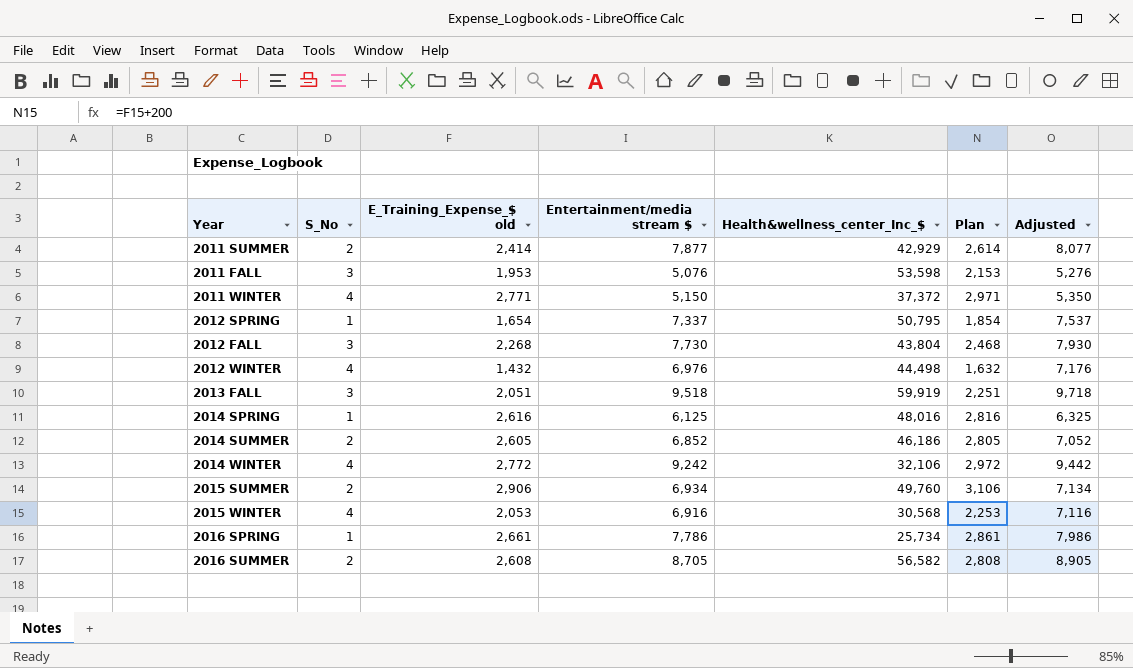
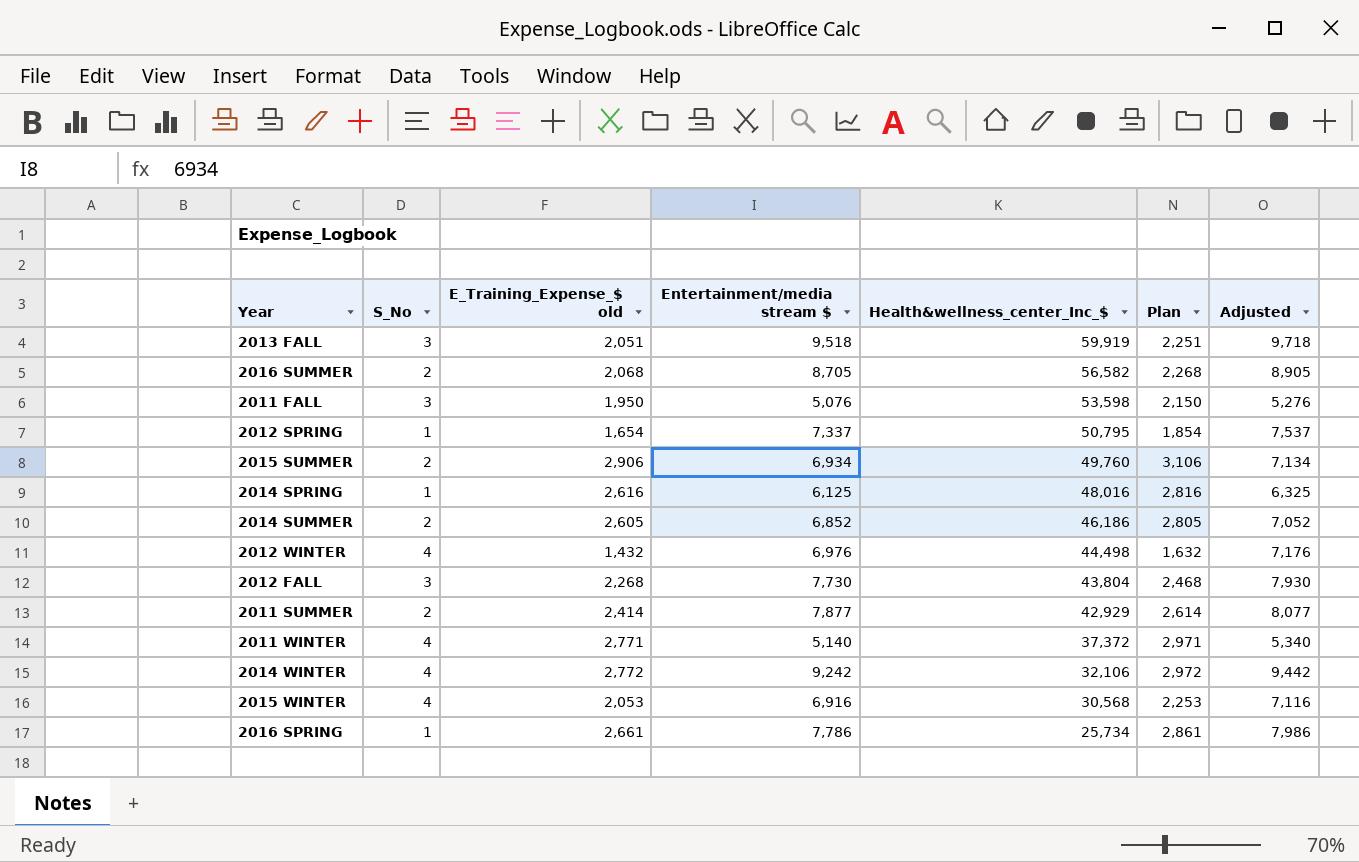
row order: none -> Health&wellness_center_Inc_$ descending
2016 SUMMER | E_Training_Expense_$ old: 2,608 -> 2,068
2016 SUMMER | Plan: 2,808 -> 2,268
2011 FALL | E_Training_Expense_$ old: 1,953 -> 1,950
2011 FALL | Plan: 2,153 -> 2,150
2011 WINTER | Entertainment/media stream $: 5,150 -> 5,140
2011 WINTER | Adjusted: 5,350 -> 5,340

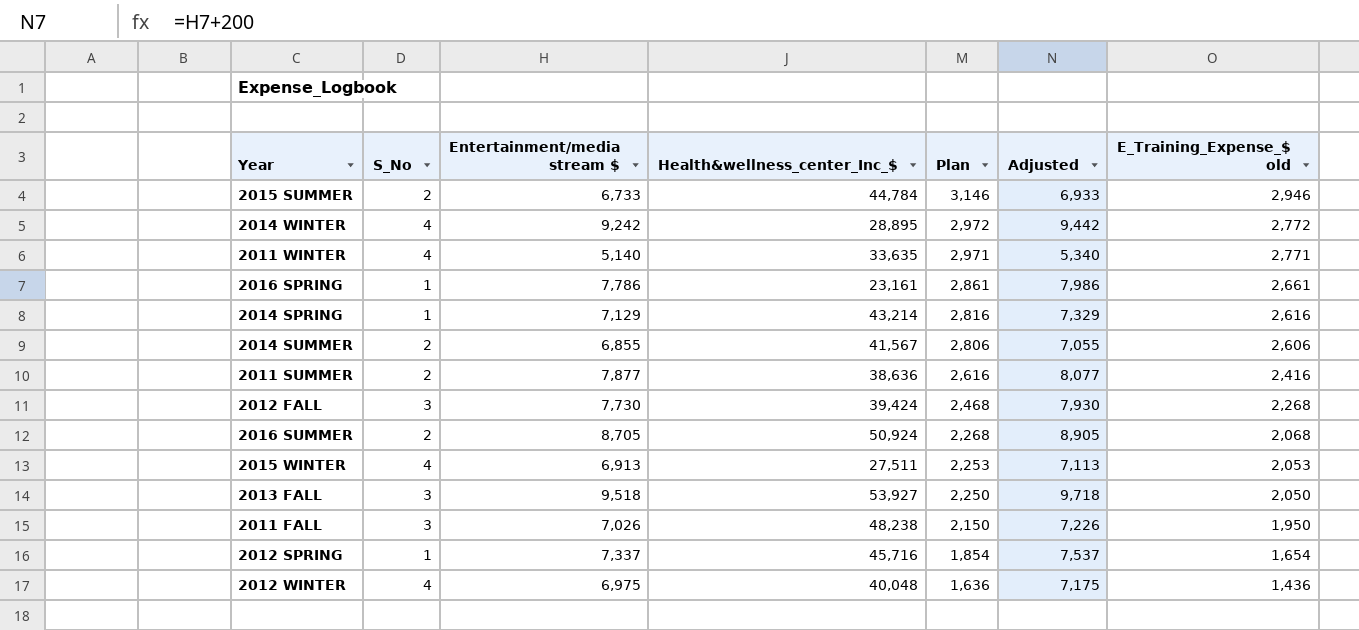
row order: Health&wellness_center_Inc_$ descending -> Plan descending
column E_Training_Expense_$ old | position: 3 -> 7
2015 SUMMER | Entertainment/media stream $: 6,934 -> 6,733
2015 SUMMER | Health&wellness_center_Inc_$: 49,760 -> 44,784
2015 SUMMER | Plan: 3,106 -> 3,146
2015 SUMMER | Adjusted: 7,134 -> 6,933
2015 SUMMER | E_Training_Expense_$ old: 2,906 -> 2,946
2014 WINTER | Health&wellness_center_Inc_$: 32,106 -> 28,895
2011 WINTER | Health&wellness_center_Inc_$: 37,372 -> 33,635
2016 SPRING | Health&wellness_center_Inc_$: 25,734 -> 23,161
2014 SPRING | Entertainment/media stream $: 6,125 -> 7,129
2014 SPRING | Health&wellness_center_Inc_$: 48,016 -> 43,214
2014 SPRING | Adjusted: 6,325 -> 7,329
2014 SUMMER | Entertainment/media stream $: 6,852 -> 6,855
2014 SUMMER | Health&wellness_center_Inc_$: 46,186 -> 41,567
2014 SUMMER | Plan: 2,805 -> 2,806
2014 SUMMER | Adjusted: 7,052 -> 7,055
2014 SUMMER | E_Training_Expense_$ old: 2,605 -> 2,606
2011 SUMMER | Health&wellness_center_Inc_$: 42,929 -> 38,636
2011 SUMMER | Plan: 2,614 -> 2,616
2011 SUMMER | E_Training_Expense_$ old: 2,414 -> 2,416
2012 FALL | Health&wellness_center_Inc_$: 43,804 -> 39,424
2016 SUMMER | Health&wellness_center_Inc_$: 56,582 -> 50,924
2015 WINTER | Entertainment/media stream $: 6,916 -> 6,913
2015 WINTER | Health&wellness_center_Inc_$: 30,568 -> 27,511
2015 WINTER | Adjusted: 7,116 -> 7,113
2013 FALL | Health&wellness_center_Inc_$: 59,919 -> 53,927
2013 FALL | Plan: 2,251 -> 2,250
2013 FALL | E_Training_Expense_$ old: 2,051 -> 2,050
2011 FALL | Entertainment/media stream $: 5,076 -> 7,026
2011 FALL | Health&wellness_center_Inc_$: 53,598 -> 48,238
2011 FALL | Adjusted: 5,276 -> 7,226
2012 SPRING | Health&wellness_center_Inc_$: 50,795 -> 45,716
2012 WINTER | Entertainment/media stream $: 6,976 -> 6,975
2012 WINTER | Health&wellness_center_Inc_$: 44,498 -> 40,048
2012 WINTER | Plan: 1,632 -> 1,636
2012 WINTER | Adjusted: 7,176 -> 7,175
2012 WINTER | E_Training_Expense_$ old: 1,432 -> 1,436

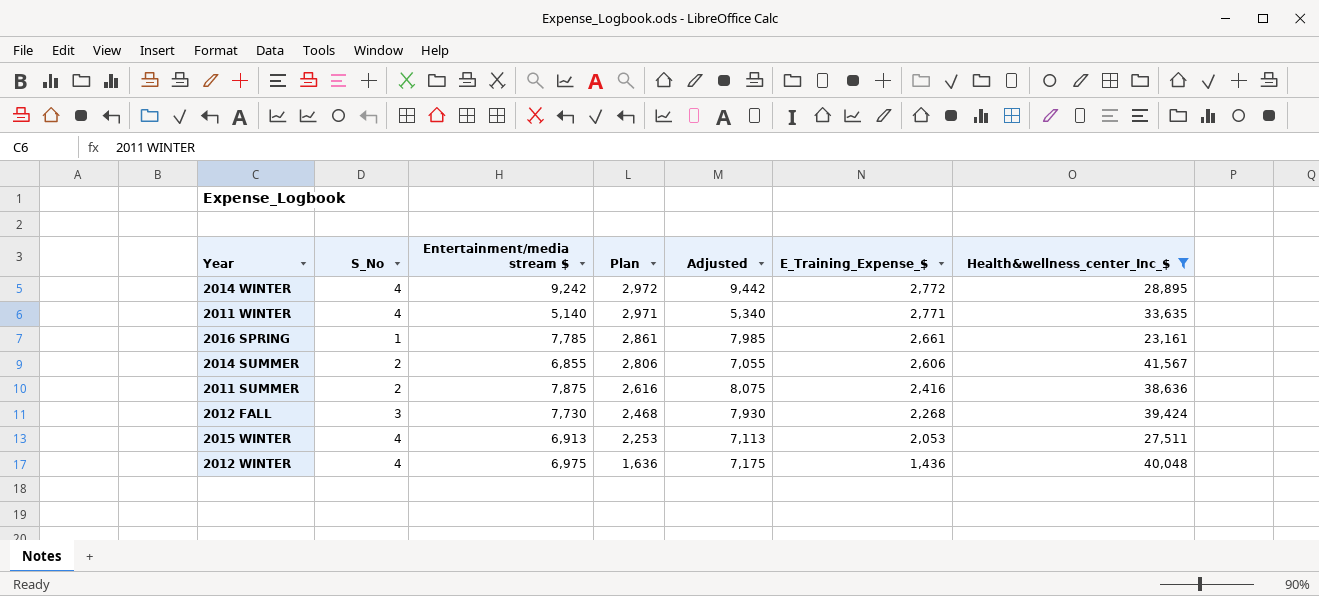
filter: none -> Health&wellness_center_Inc_$ <= 41,567
column name: E_Training_Expense_$ old -> E_Training_Expense_$
column Health&wellness_center_Inc_$ | position: 4 -> 7
2016 SPRING | Entertainment/media stream $: 7,786 -> 7,785
2016 SPRING | Adjusted: 7,986 -> 7,985
2011 SUMMER | Entertainment/media stream $: 7,877 -> 7,875
2011 SUMMER | Adjusted: 8,077 -> 8,075

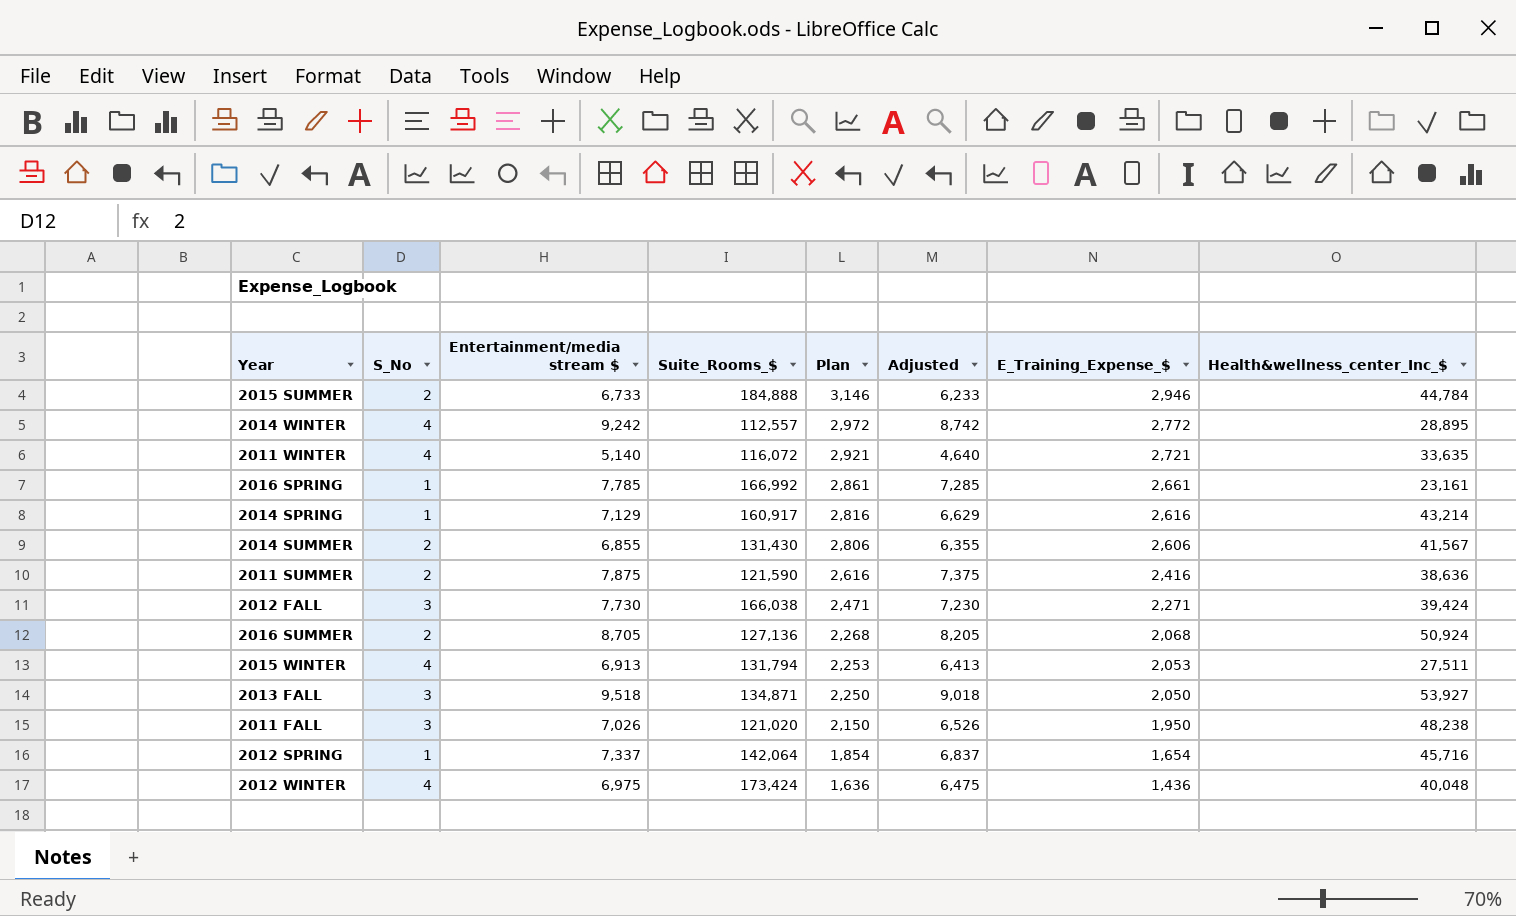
filter: Health&wellness_center_Inc_$ <= 41,567 -> none
column Suite_Rooms_$ | position: none -> 4
column Adjusted | formula: [Entertainment/media stream $] + 200 -> [Entertainment/media stream $] - 500
2011 WINTER | Plan: 2,971 -> 2,921
2011 WINTER | E_Training_Expense_$: 2,771 -> 2,721
2012 FALL | Plan: 2,468 -> 2,471
2012 FALL | E_Training_Expense_$: 2,268 -> 2,271

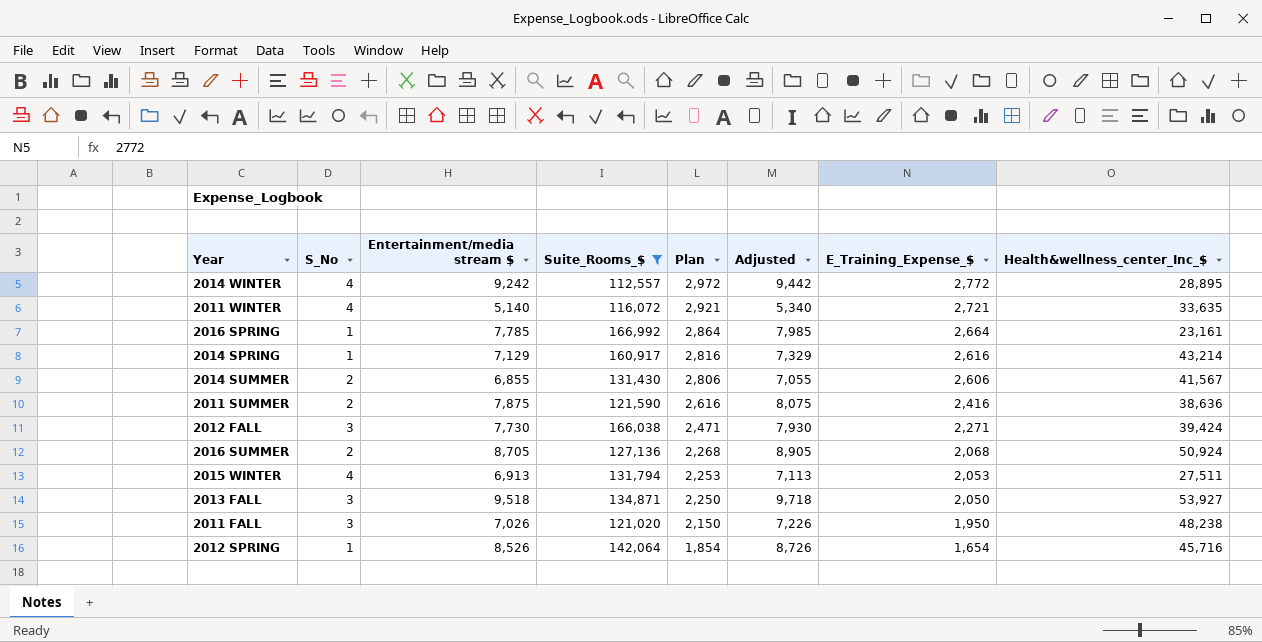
filter: none -> Suite_Rooms_$ <= 166,992
column Adjusted | formula: [Entertainment/media stream $] - 500 -> [Entertainment/media stream $] + 200
2016 SPRING | Plan: 2,861 -> 2,864
2016 SPRING | E_Training_Expense_$: 2,661 -> 2,664
2012 SPRING | Entertainment/media stream $: 7,337 -> 8,526

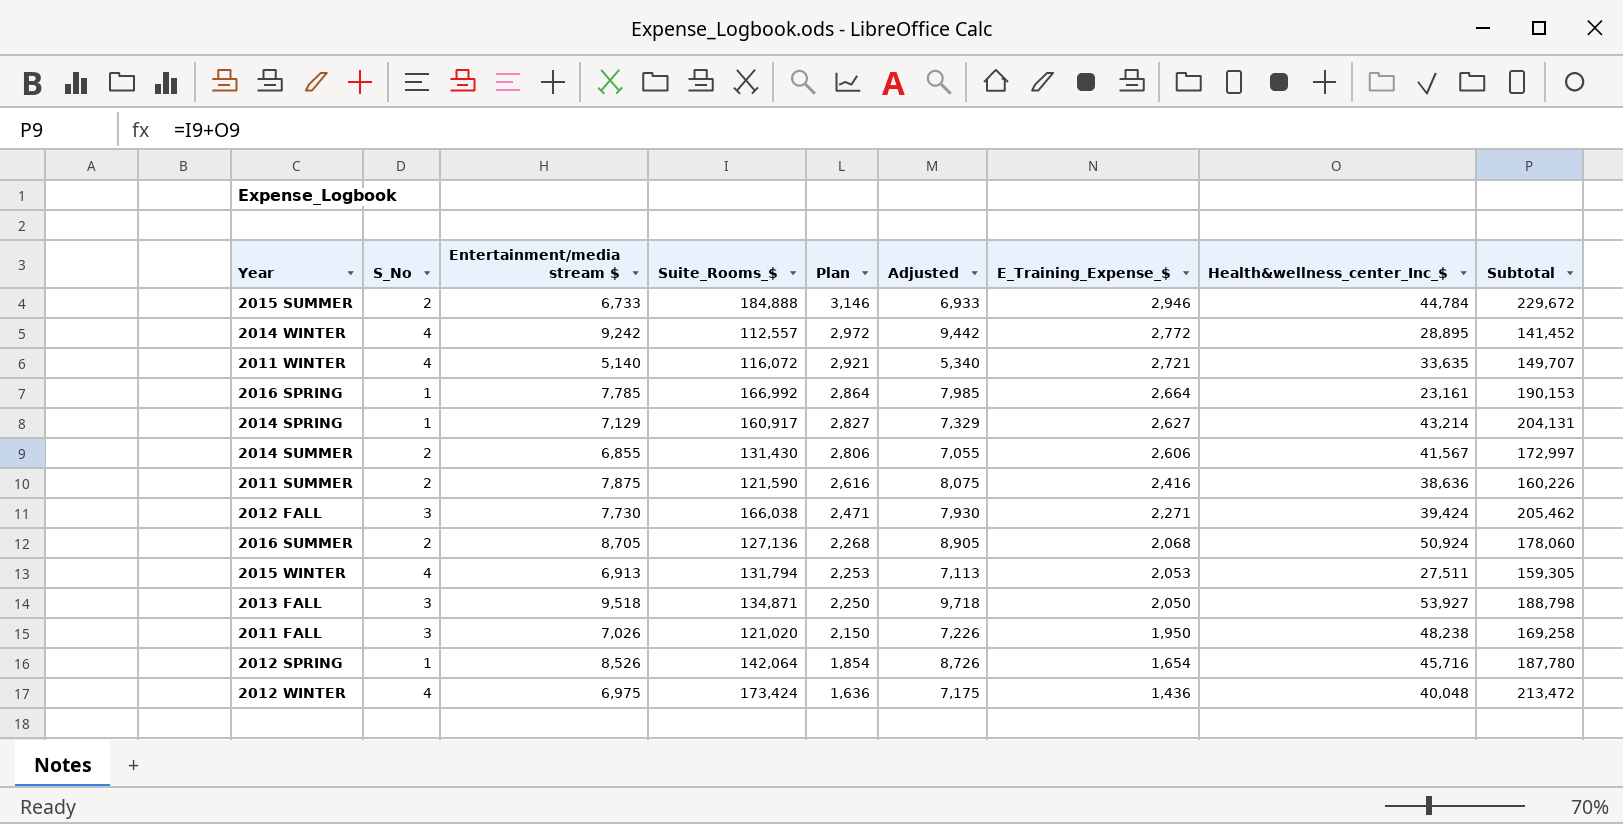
filter: Suite_Rooms_$ <= 166,992 -> none
column Subtotal | formula: none -> [Suite_Rooms_$] + [Health&wellness_center_Inc_$]
2014 SPRING | Plan: 2,816 -> 2,827
2014 SPRING | E_Training_Expense_$: 2,616 -> 2,627

